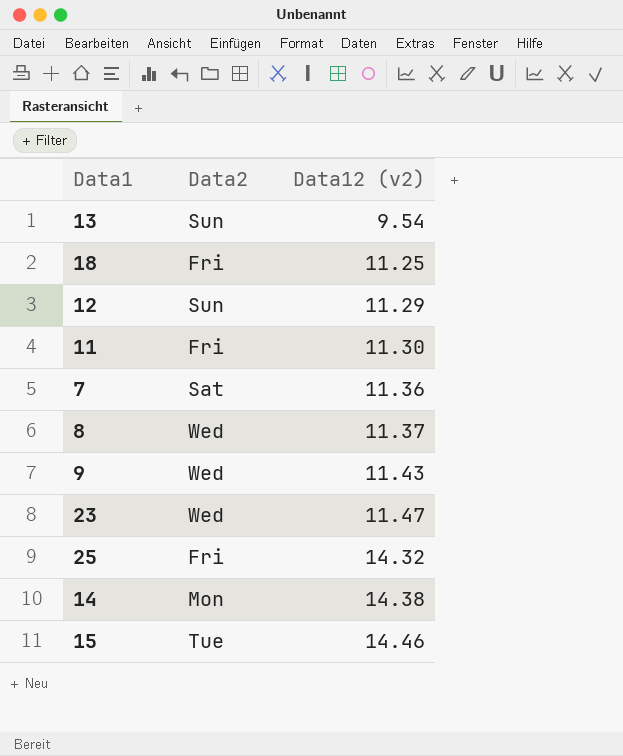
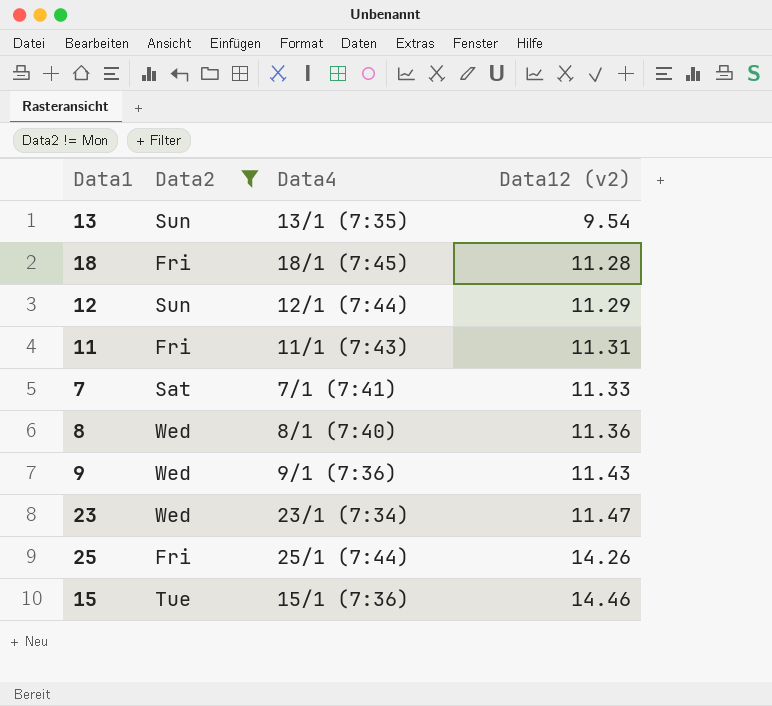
filter: none -> Data2 != Mon
column Data4 | position: none -> 3
18 | Data12 (v2): 11.25 -> 11.28
11 | Data12 (v2): 11.30 -> 11.31
7 | Data12 (v2): 11.36 -> 11.33
8 | Data12 (v2): 11.37 -> 11.36
25 | Data12 (v2): 14.32 -> 14.26

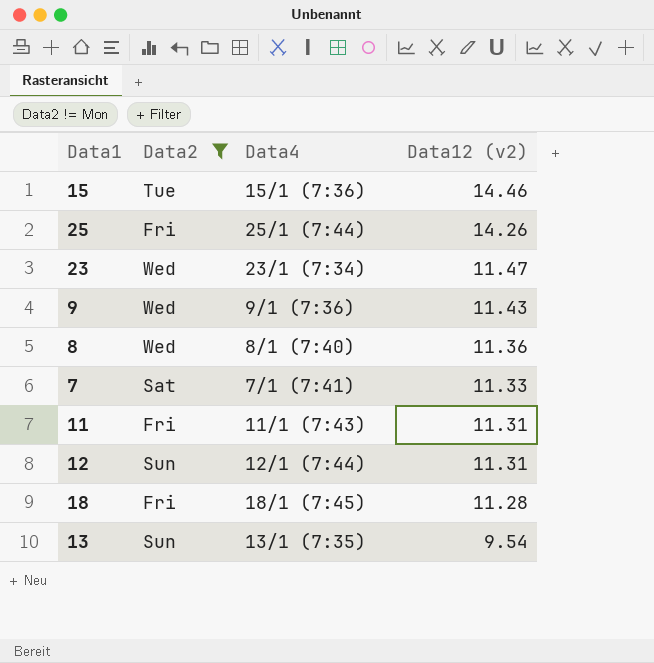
row order: Data12 (v2) ascending -> Data12 (v2) descending
12 | Data12 (v2): 11.29 -> 11.31

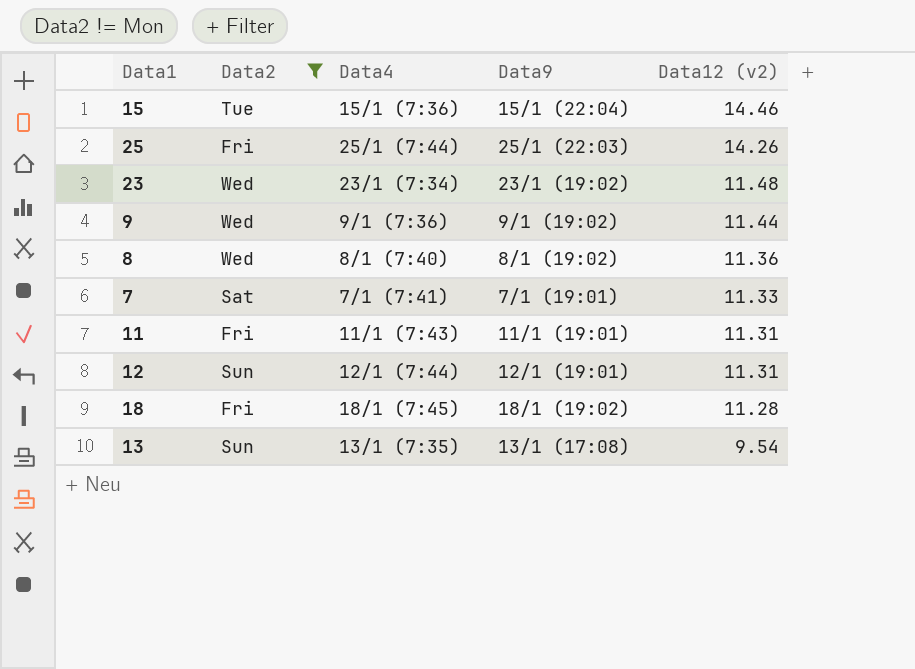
column Data9 | position: none -> 4
23 | Data12 (v2): 11.47 -> 11.48
9 | Data12 (v2): 11.43 -> 11.44

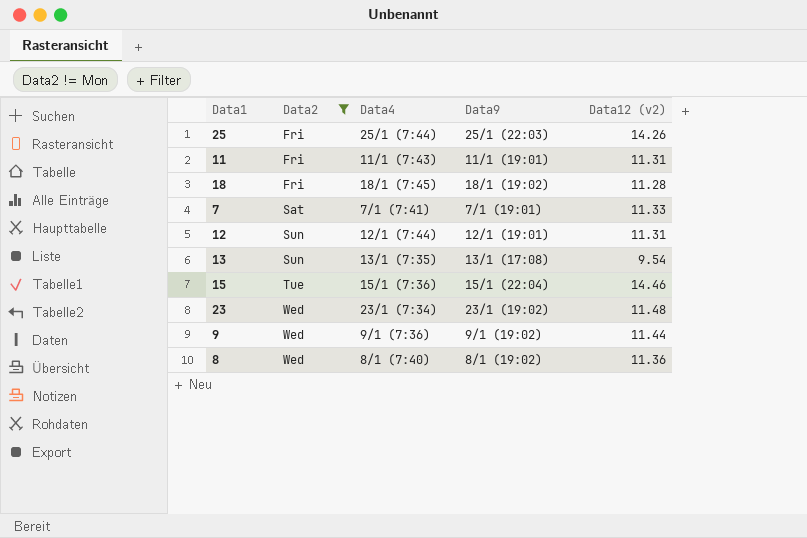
row order: Data12 (v2) descending -> Data2 ascending

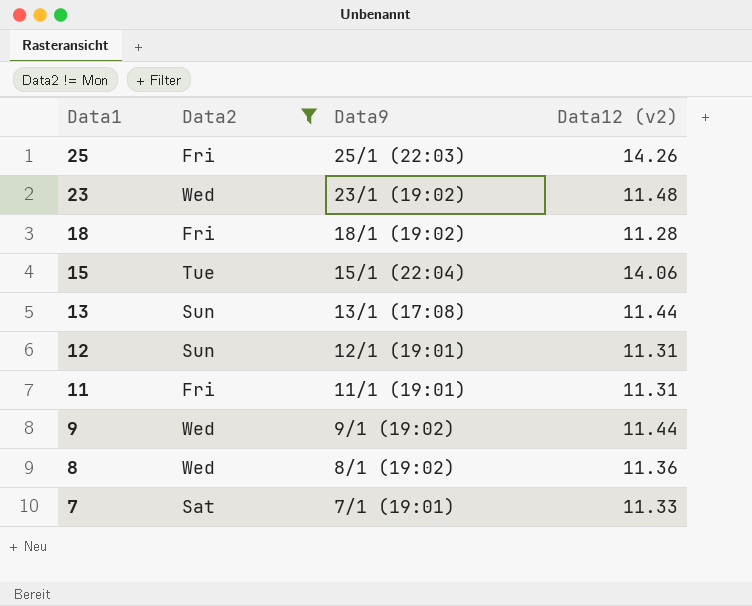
row order: Data2 ascending -> Data1 descending
column Data4 | position: 3 -> none
15 | Data12 (v2): 14.46 -> 14.06
13 | Data12 (v2): 9.54 -> 11.44

